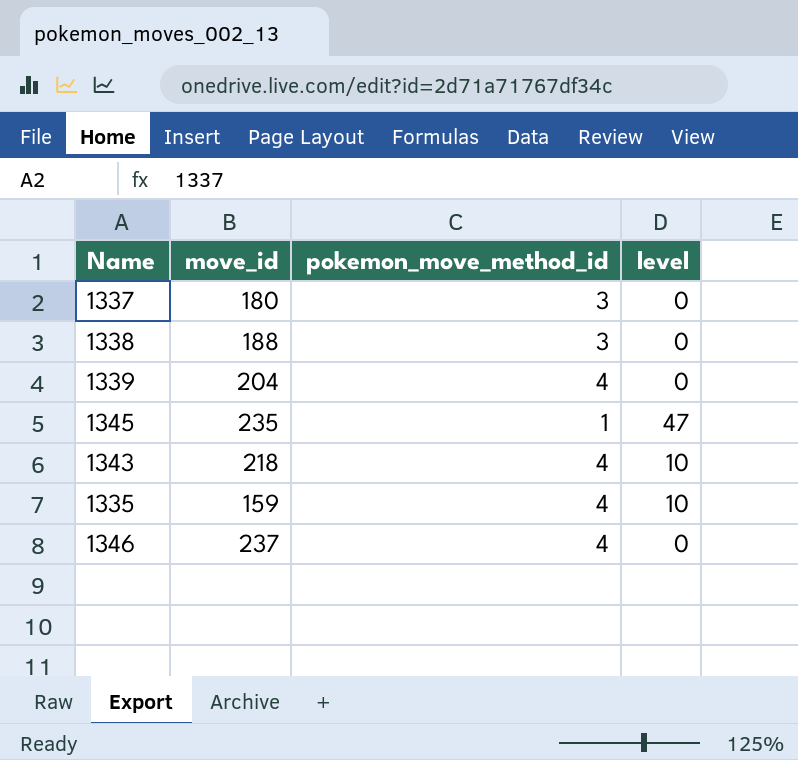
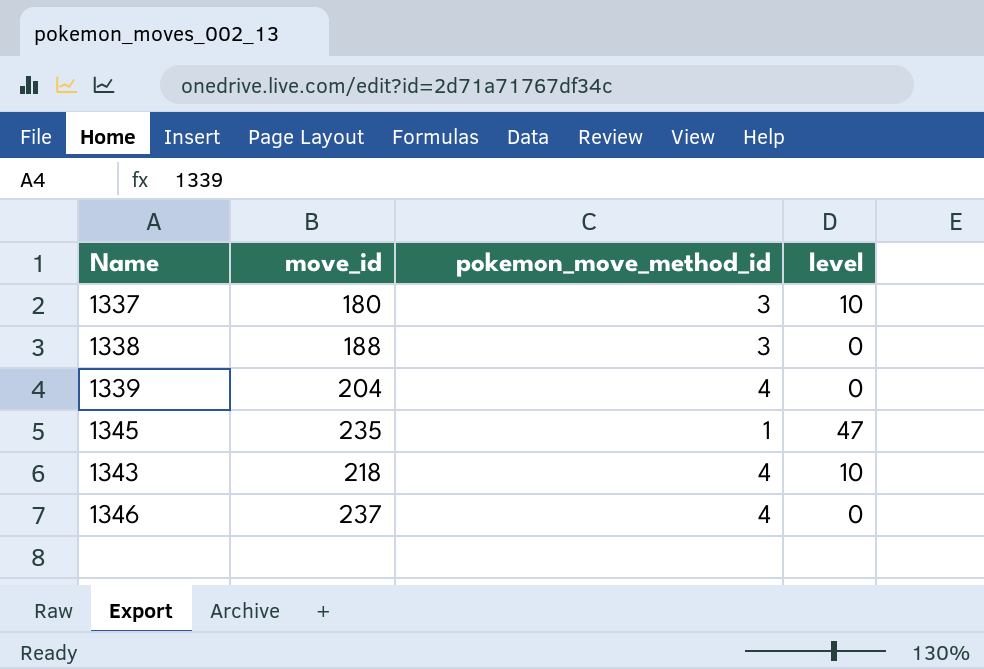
row 1335: 159 | 4 | 10 -> none
1337 | level: 0 -> 10

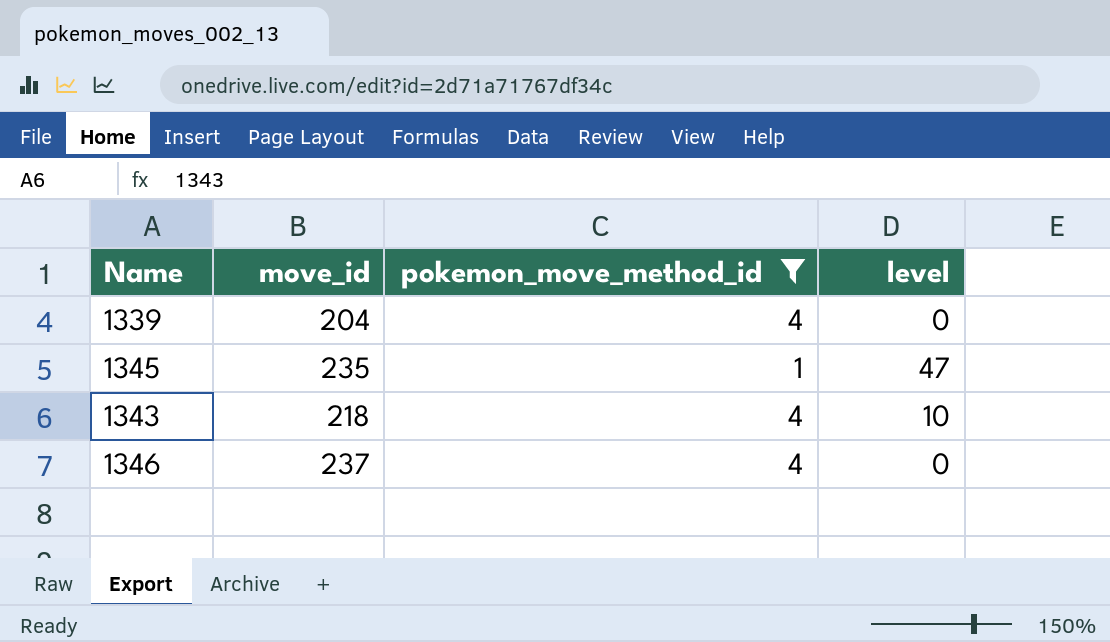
filter: none -> pokemon_move_method_id != 3

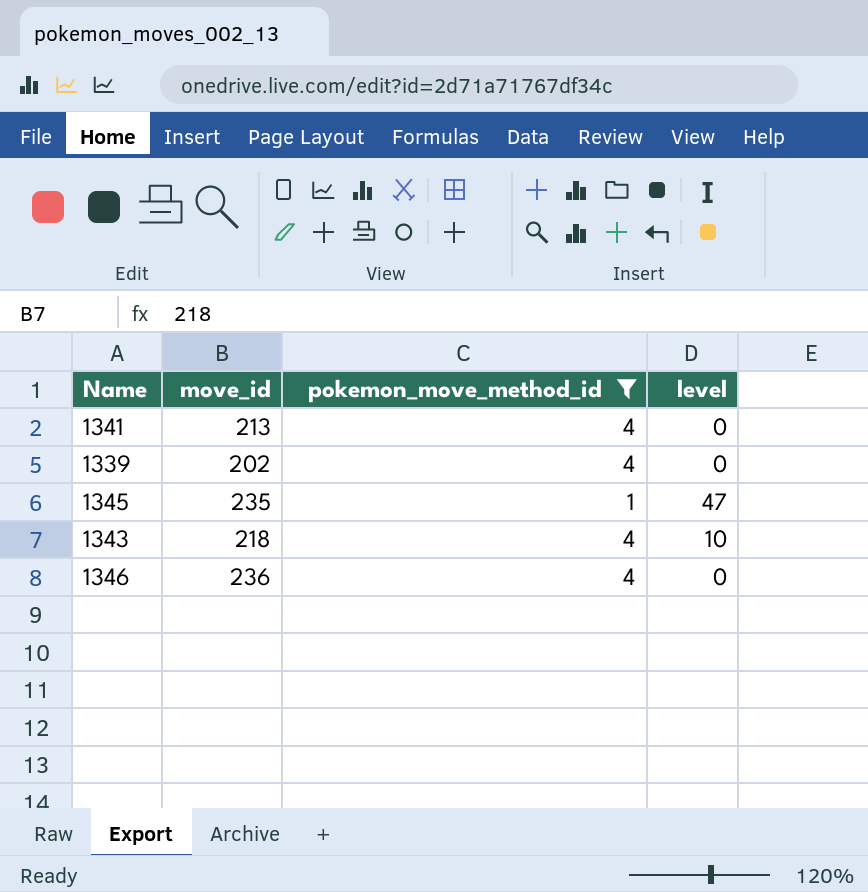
row 1341: none -> 213 | 4 | 0
1339 | move_id: 204 -> 202
1346 | move_id: 237 -> 236

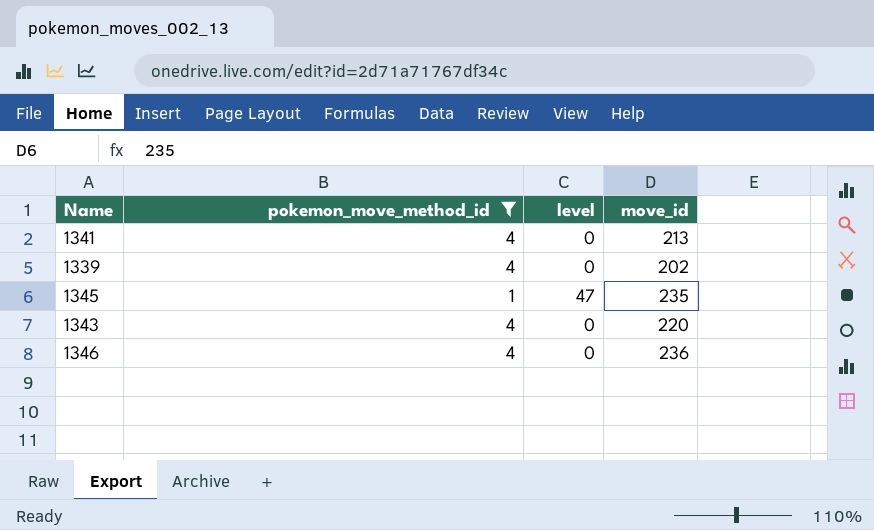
column move_id | position: 2 -> 4
1343 | level: 10 -> 0
1343 | move_id: 218 -> 220

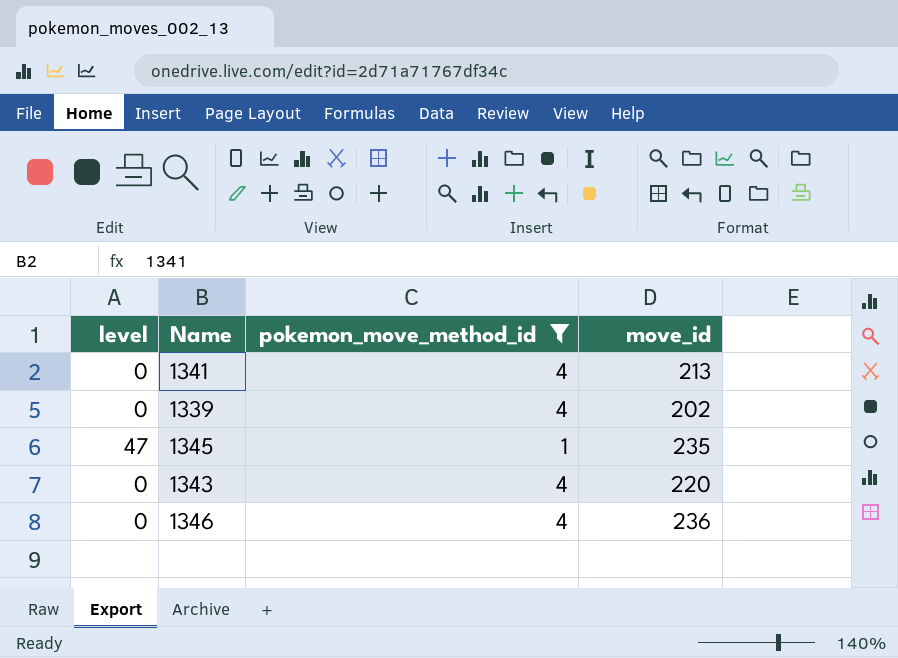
column level | position: 3 -> 1

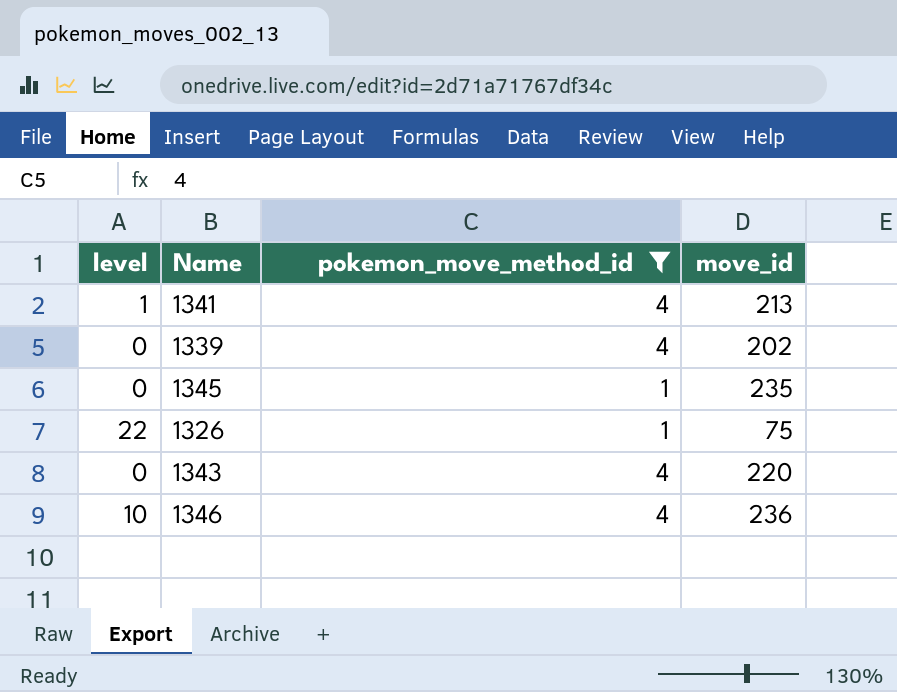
1341 | level: 0 -> 1
1345 | level: 47 -> 0
row 1326: none -> 22 | 1 | 75
1346 | level: 0 -> 10

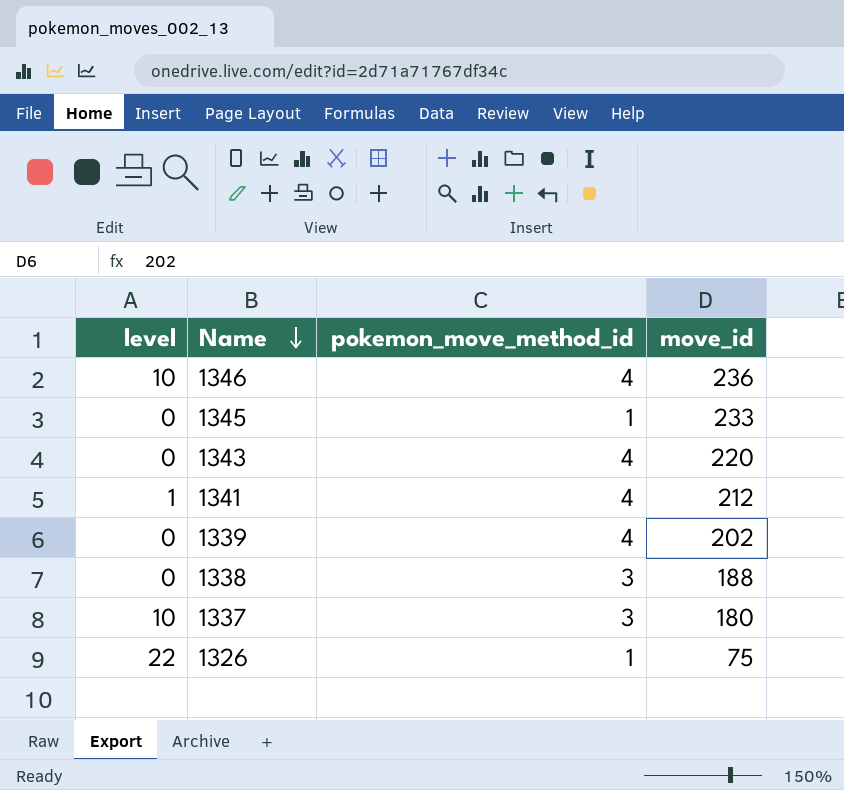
filter: pokemon_move_method_id != 3 -> none
row order: none -> Name descending
1345 | move_id: 235 -> 233
1341 | move_id: 213 -> 212

